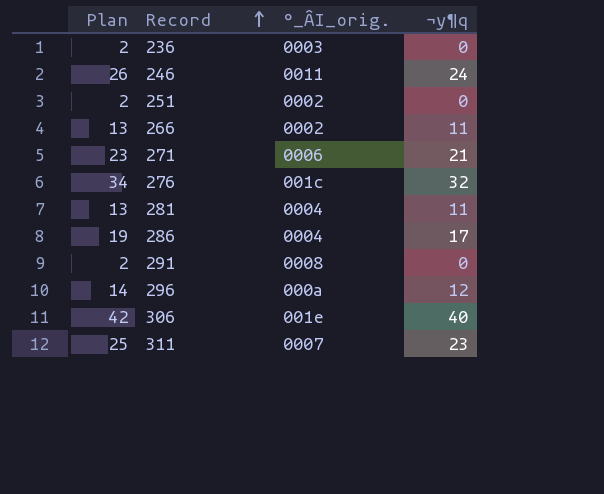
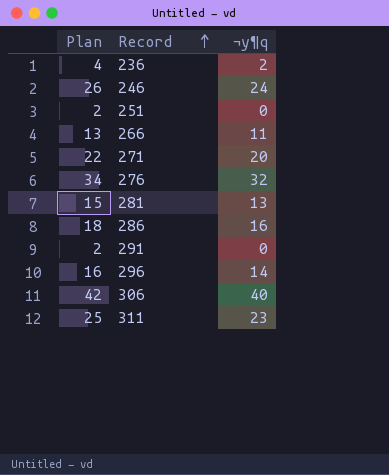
column °_ÂI_orig. | position: 3 -> none
236 | Plan: 2 -> 4
236 | ¬y¶q: 0 -> 2
271 | Plan: 23 -> 22
271 | ¬y¶q: 21 -> 20
281 | Plan: 13 -> 15
281 | ¬y¶q: 11 -> 13
286 | Plan: 19 -> 18
286 | ¬y¶q: 17 -> 16
296 | Plan: 14 -> 16
296 | ¬y¶q: 12 -> 14

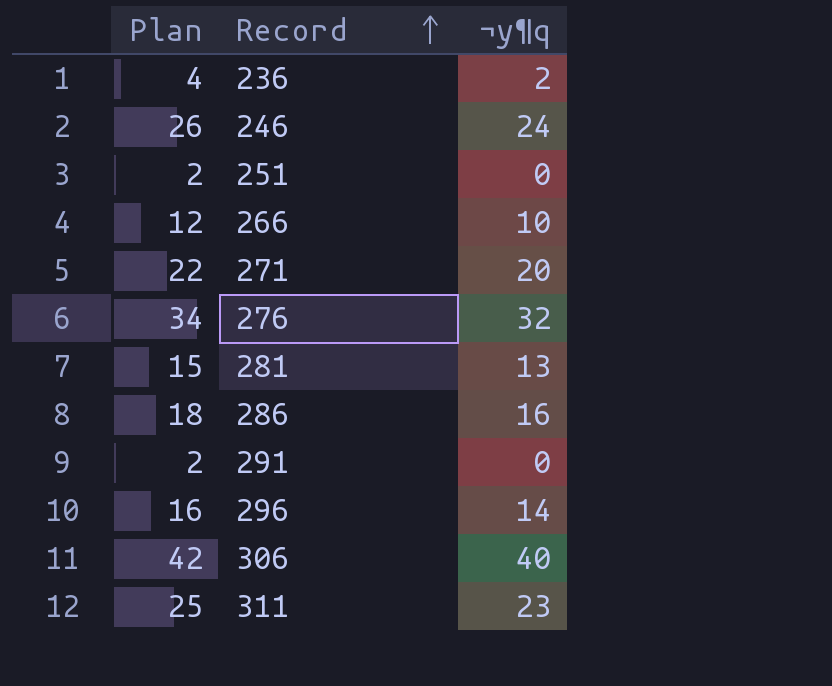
266 | Plan: 13 -> 12
266 | ¬y¶q: 11 -> 10

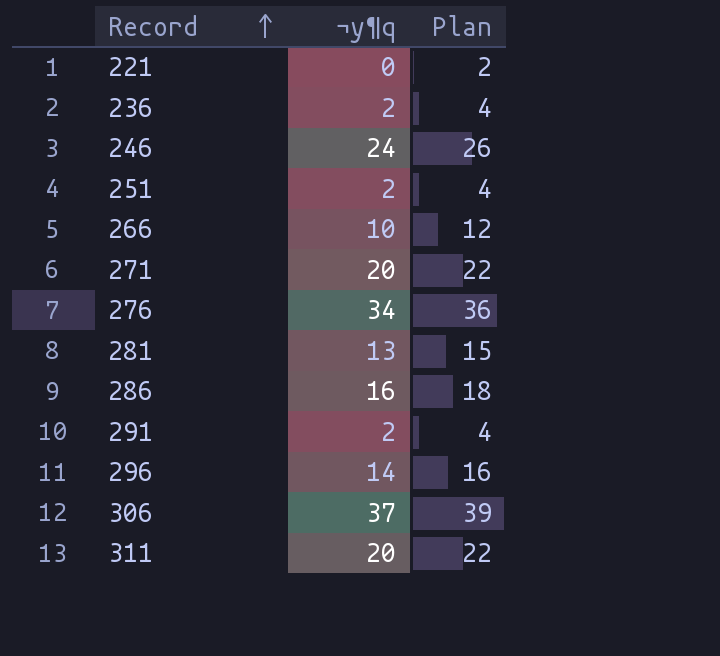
column Plan | position: 1 -> 3
row 221: none -> 0 | 2
251 | ¬y¶q: 0 -> 2
251 | Plan: 2 -> 4
276 | ¬y¶q: 32 -> 34
276 | Plan: 34 -> 36
291 | ¬y¶q: 0 -> 2
291 | Plan: 2 -> 4
306 | ¬y¶q: 40 -> 37
306 | Plan: 42 -> 39
311 | ¬y¶q: 23 -> 20
311 | Plan: 25 -> 22

